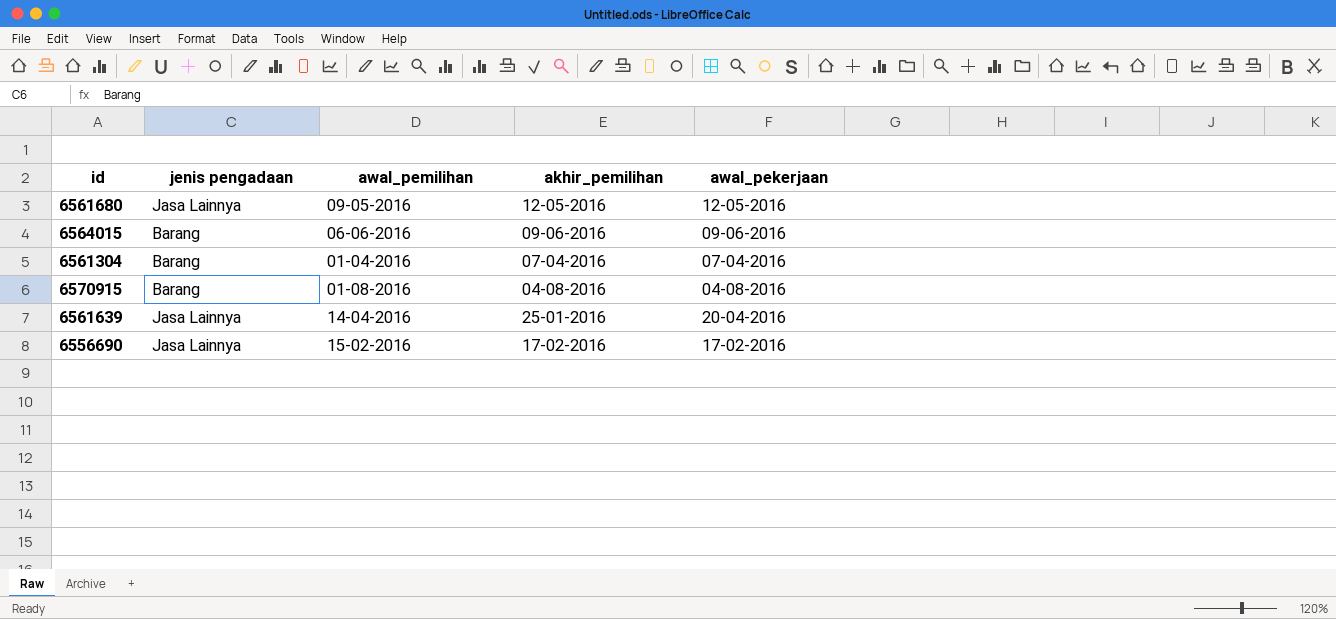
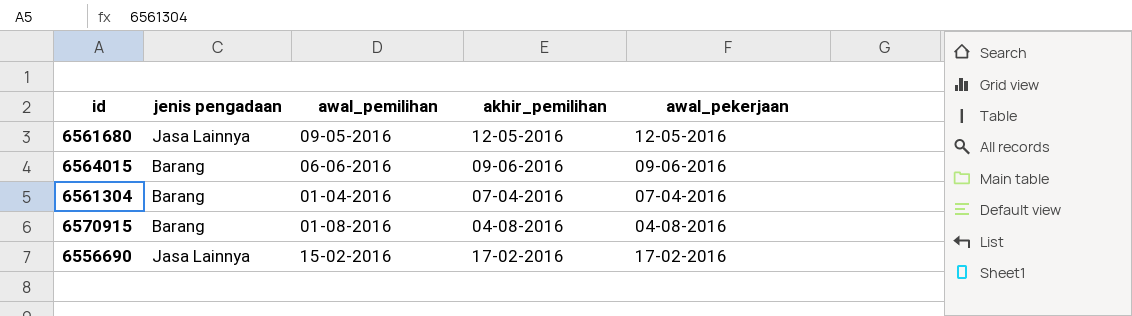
row 6561639: Jasa Lainnya | 14-04-2016 | 25-01-2016 | 20-04-2016 -> none

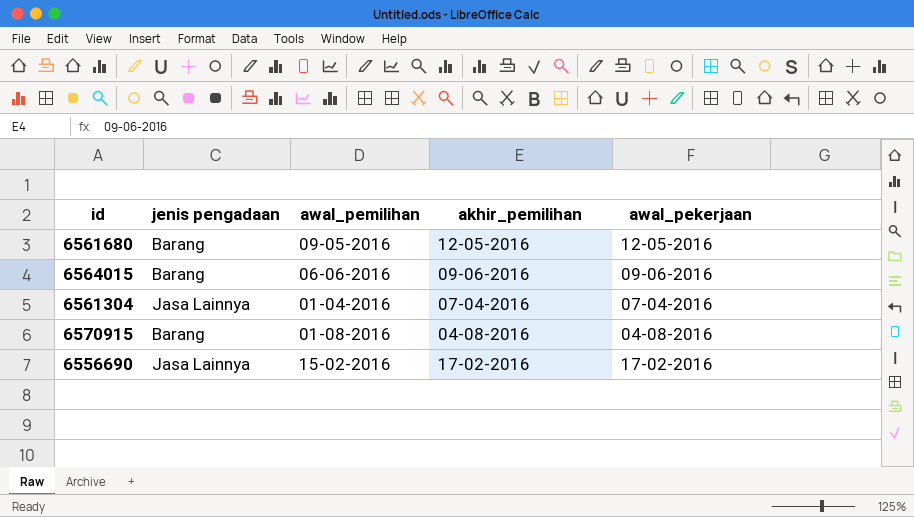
6561680 | jenis pengadaan: Jasa Lainnya -> Barang
6561304 | jenis pengadaan: Barang -> Jasa Lainnya

